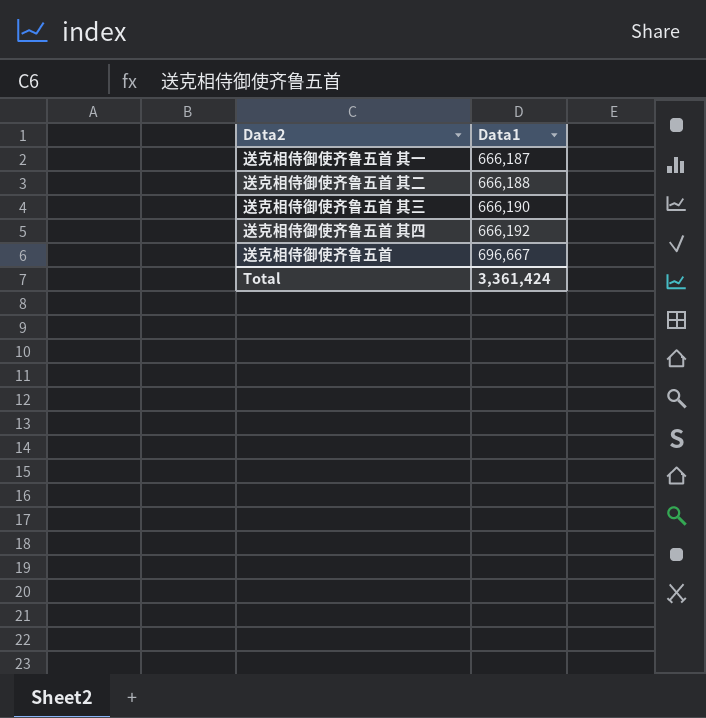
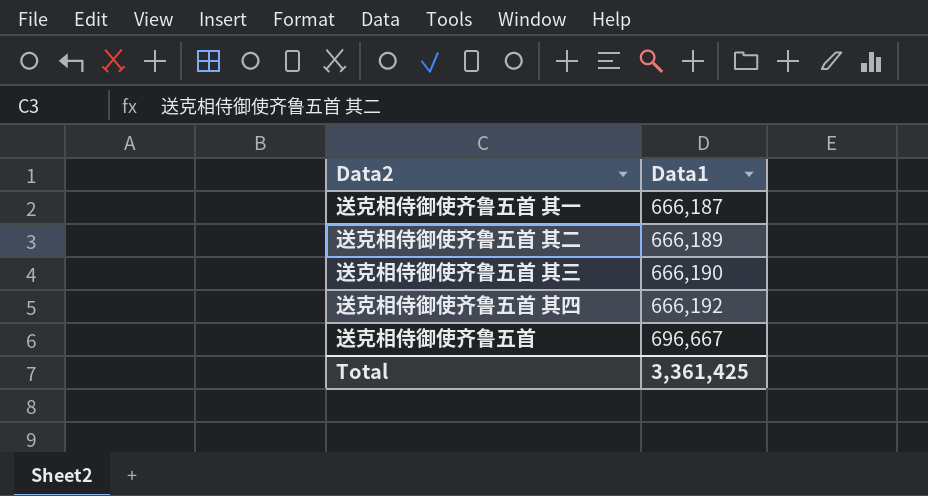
送克相侍御使齐鲁五首 其二 | Data1: 666,188 -> 666,189
Total | Data1: 3,361,424 -> 3,361,425

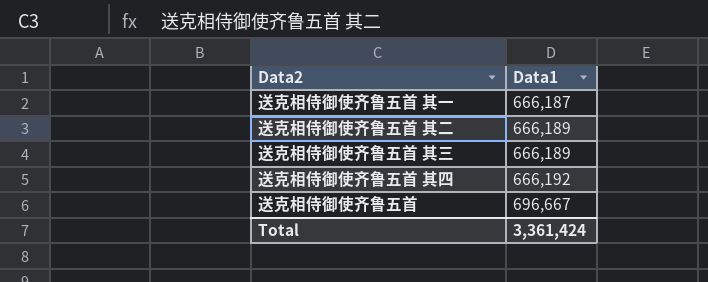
送克相侍御使齐鲁五首 其三 | Data1: 666,190 -> 666,189
Total | Data1: 3,361,425 -> 3,361,424

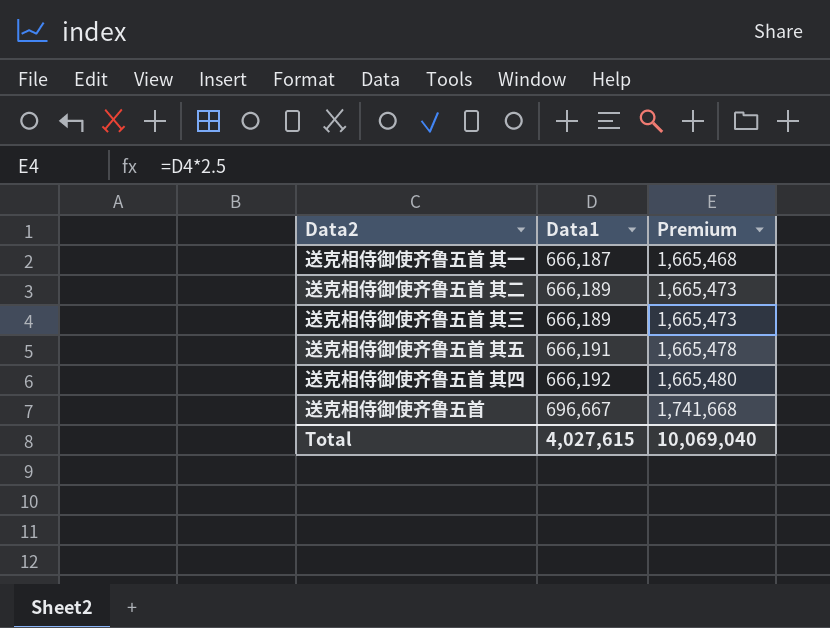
column Premium | formula: none -> [Data1] * 2.5
row 送克相侍御使齐鲁五首 其五: none -> 666,191 | 1,665,478
Total | Data1: 3,361,424 -> 4,027,615

